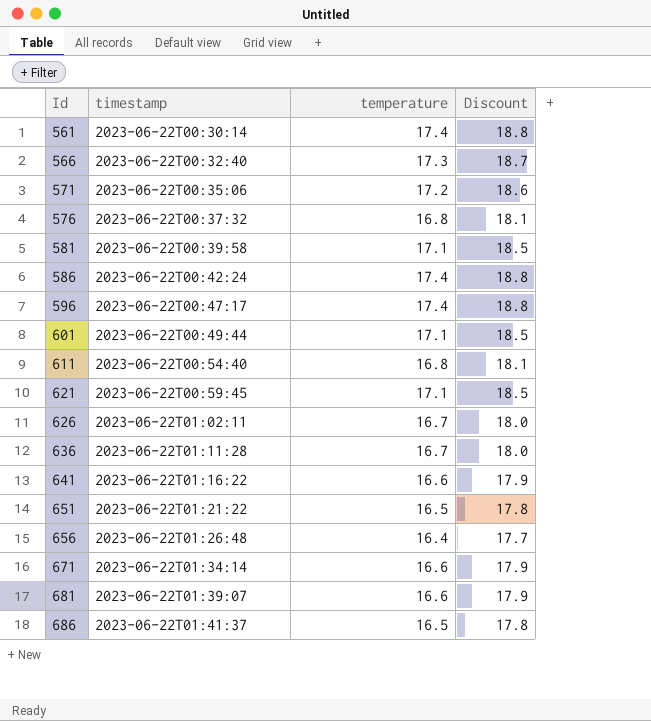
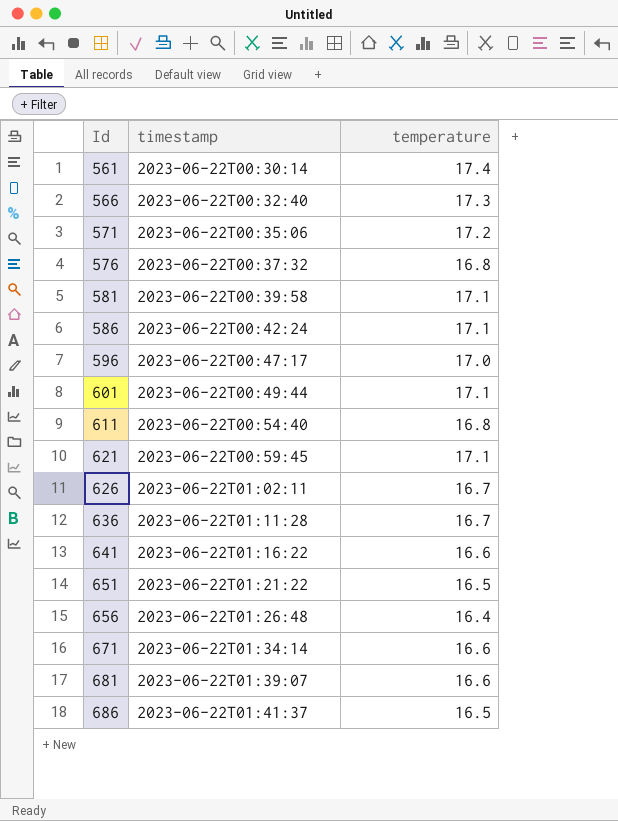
column Discount | formula: [temperature] * 1.08 -> none
586 | temperature: 17.4 -> 17.1
596 | temperature: 17.4 -> 17.0

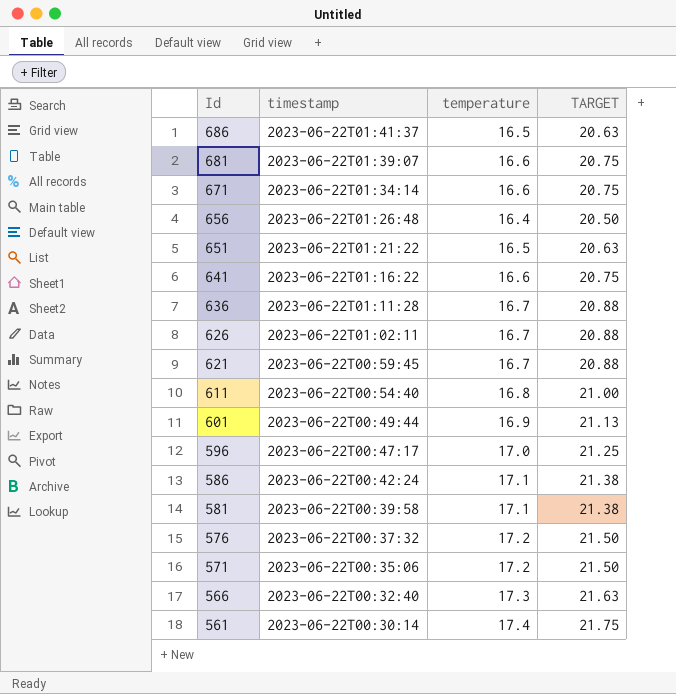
row order: Id ascending -> Id descending
column TARGET | formula: none -> [temperature] * 1.25
621 | temperature: 17.1 -> 16.7
601 | temperature: 17.1 -> 16.9
576 | temperature: 16.8 -> 17.2

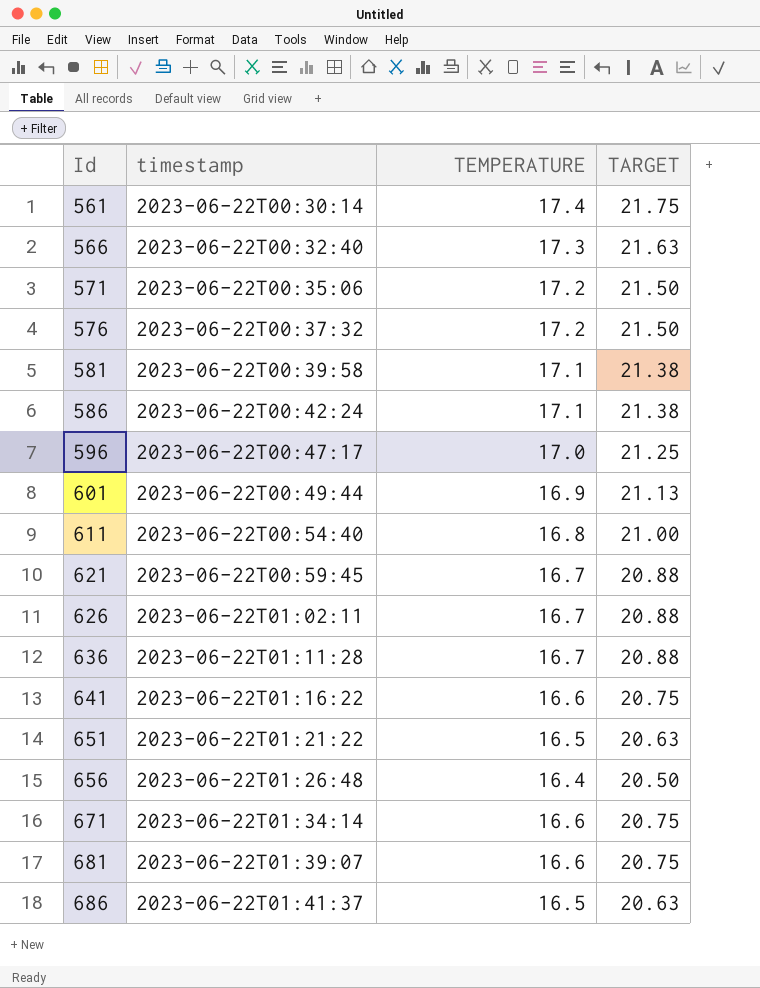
row order: Id descending -> Id ascending
column name: temperature -> TEMPERATURE

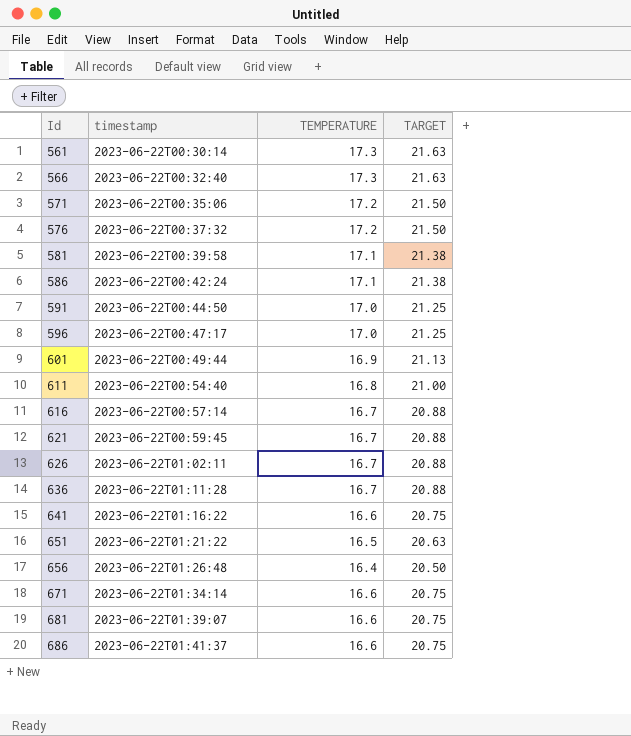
561 | TEMPERATURE: 17.4 -> 17.3
561 | TARGET: 21.75 -> 21.63
row 591: none -> 2023-06-22T00:44:50 | 17.0 | 21.25
row 616: none -> 2023-06-22T00:57:14 | 16.7 | 20.88
686 | TEMPERATURE: 16.5 -> 16.6
686 | TARGET: 20.63 -> 20.75

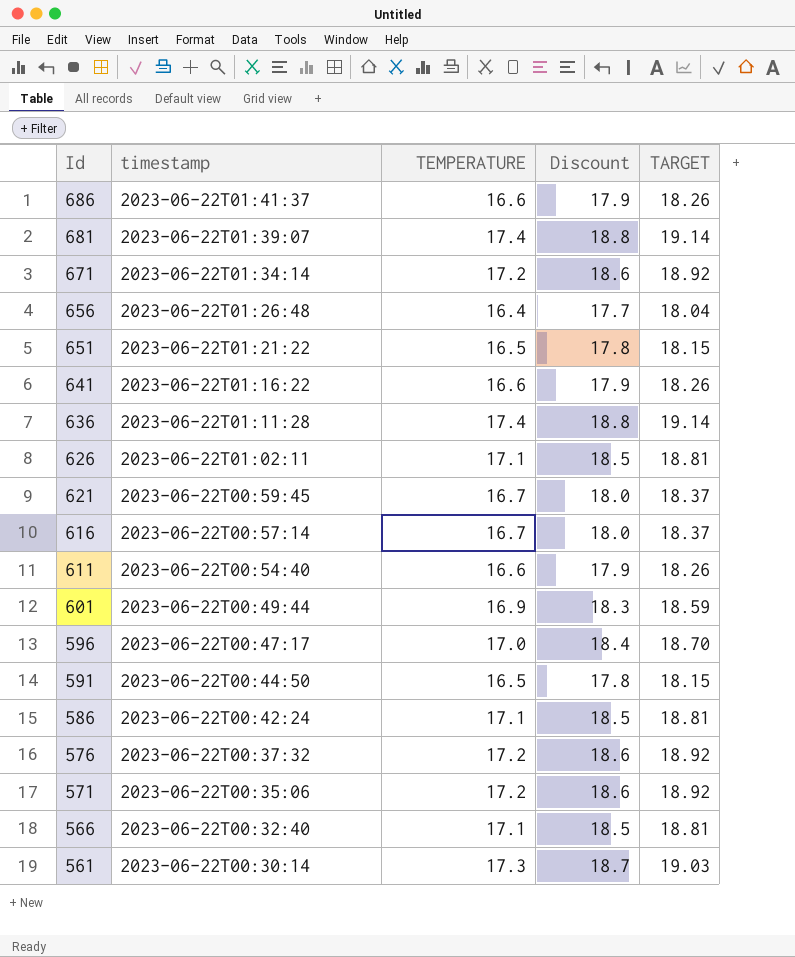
row order: Id ascending -> Id descending
column Discount | formula: none -> [TEMPERATURE] * 1.08
column TARGET | formula: [TEMPERATURE] * 1.25 -> [TEMPERATURE] * 1.1
row 581: 2023-06-22T00:39:58 | 17.1 | 21.38 -> none
681 | TEMPERATURE: 16.6 -> 17.4
671 | TEMPERATURE: 16.6 -> 17.2
636 | TEMPERATURE: 16.7 -> 17.4
626 | TEMPERATURE: 16.7 -> 17.1
611 | TEMPERATURE: 16.8 -> 16.6
591 | TEMPERATURE: 17.0 -> 16.5
566 | TEMPERATURE: 17.3 -> 17.1

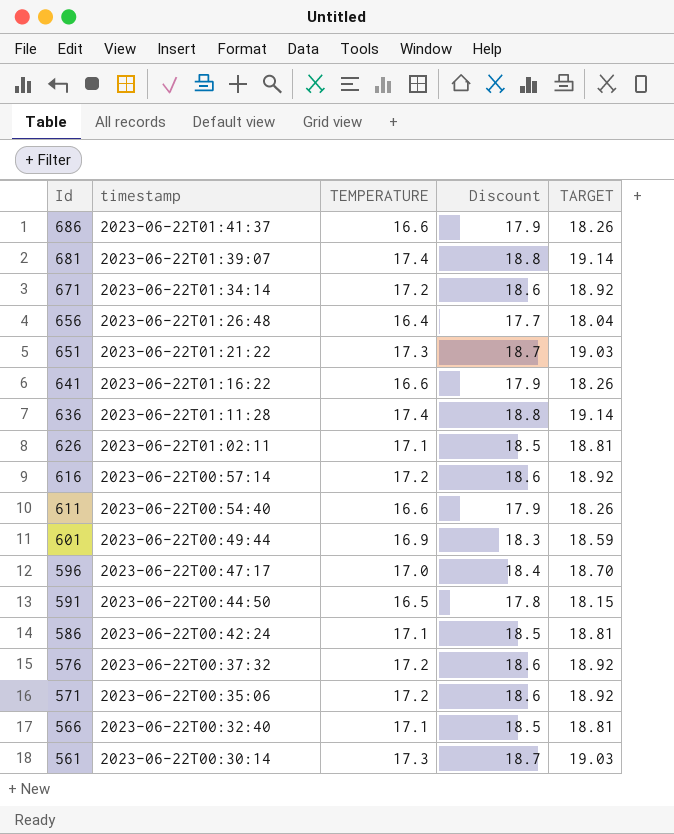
row 621: 2023-06-22T00:59:45 | 16.7 | 18.0 | 18.37 -> none
651 | TEMPERATURE: 16.5 -> 17.3
651 | Discount: 17.8 -> 18.7
651 | TARGET: 18.15 -> 19.03
616 | TEMPERATURE: 16.7 -> 17.2
616 | Discount: 18.0 -> 18.6
616 | TARGET: 18.37 -> 18.92

